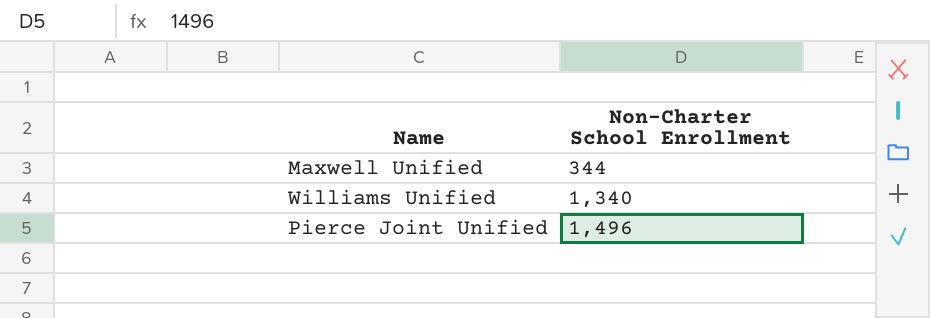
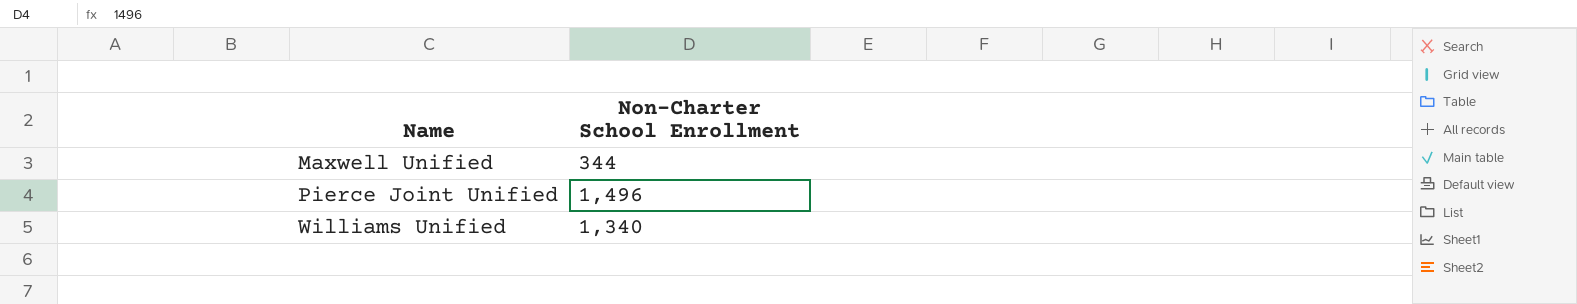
row order: Non-Charter School Enrollment ascending -> Name ascending

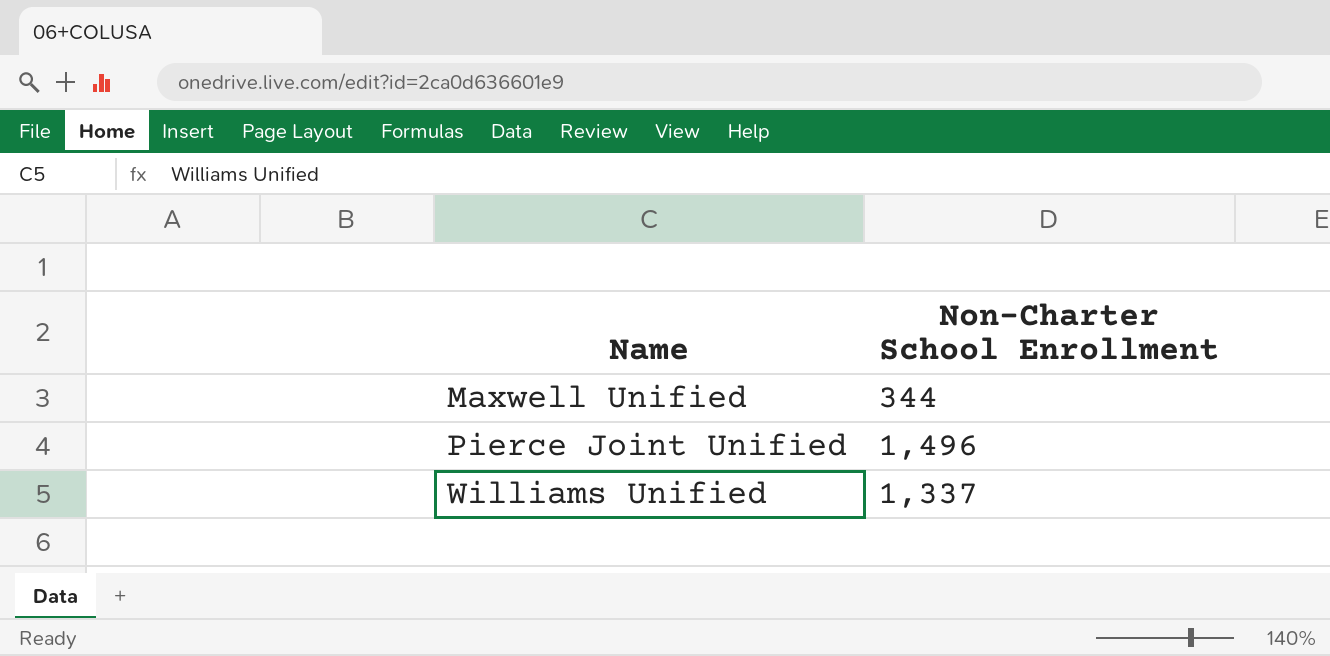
Williams Unified | Non-Charter School Enrollment: 1,340 -> 1,337

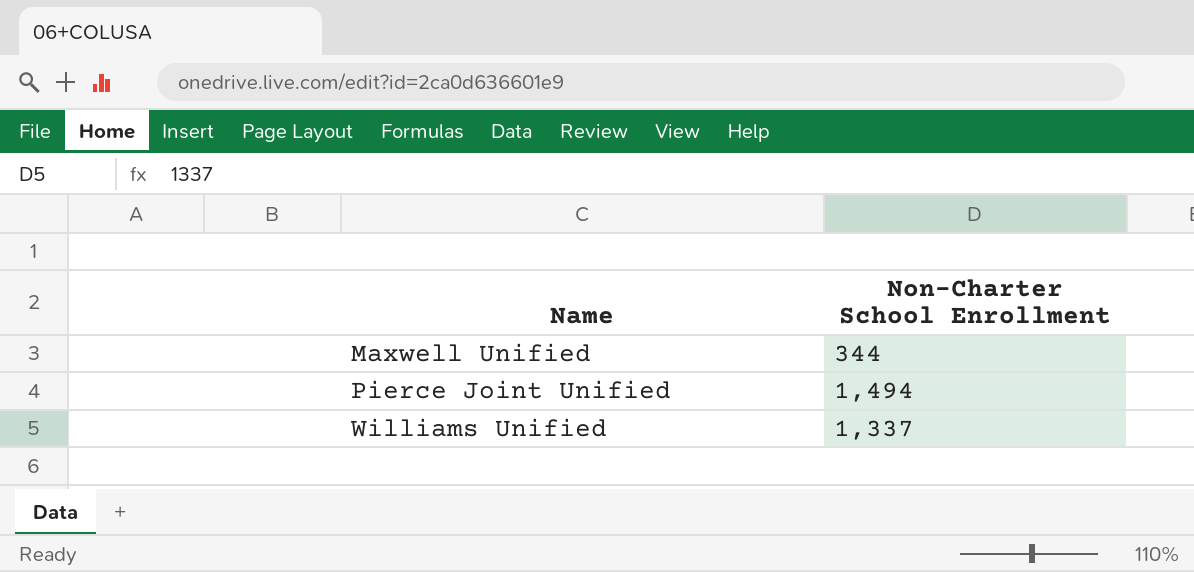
Pierce Joint Unified | Non-Charter School Enrollment: 1,496 -> 1,494

